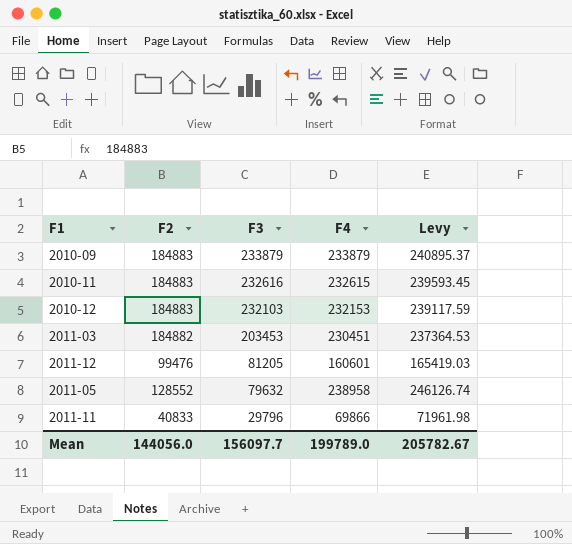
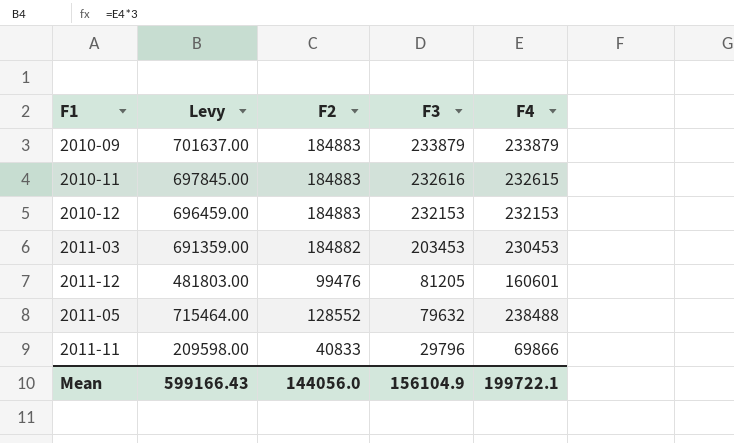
column Levy | formula: [F4] * 1.03 -> [F4] * 3
column Levy | position: 5 -> 2
2010-12 | F3: 232103 -> 232153
2011-03 | F4: 230451 -> 230453
2011-05 | F4: 238958 -> 238488
Mean | Levy: 205782.67 -> 599166.43
Mean | F3: 156097.7 -> 156104.9
Mean | F4: 199789.0 -> 199722.1

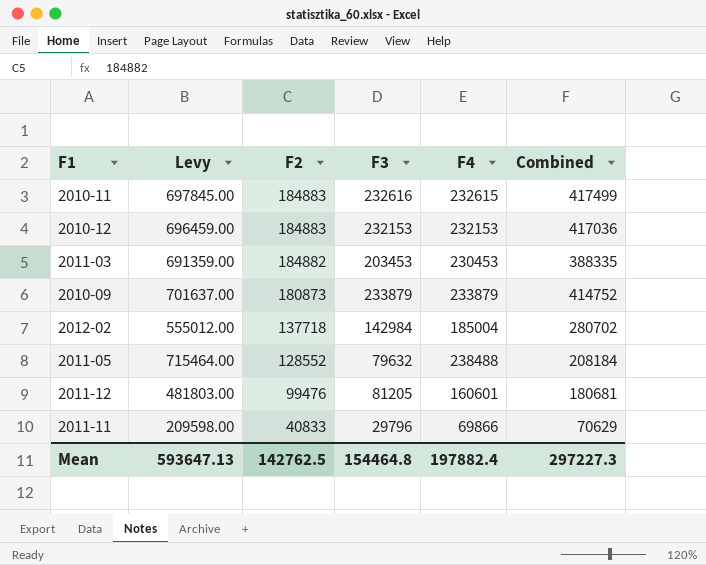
row order: F3 descending -> F2 descending
column Combined | formula: none -> [F2] + [F3]
2010-09 | F2: 184883 -> 180873
row 2012-02: none -> 555012.00 | 137718 | 142984 | 185004 | 280702
Mean | Levy: 599166.43 -> 593647.13
Mean | F2: 144056.0 -> 142762.5
Mean | F3: 156104.9 -> 154464.8
Mean | F4: 199722.1 -> 197882.4

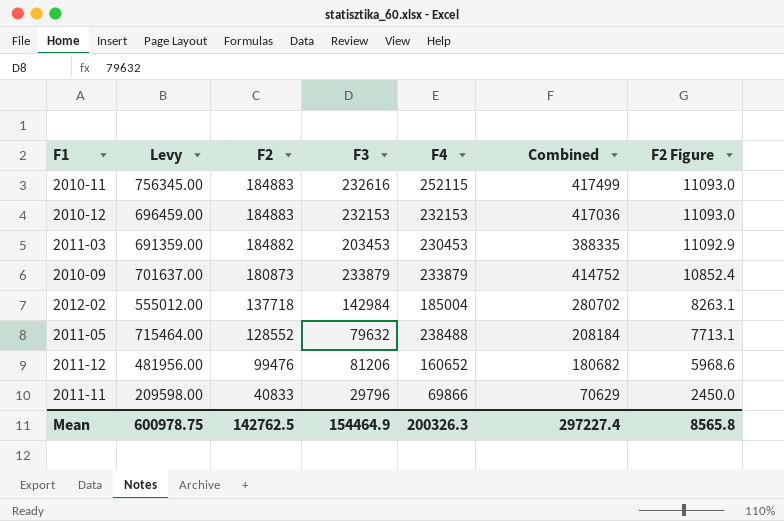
column F2 Figure | formula: none -> [F2] * 0.06
2010-11 | Levy: 697845.00 -> 756345.00
2010-11 | F4: 232615 -> 252115
2011-12 | Levy: 481803.00 -> 481956.00
2011-12 | F3: 81205 -> 81206
2011-12 | F4: 160601 -> 160652
2011-12 | Combined: 180681 -> 180682
Mean | Levy: 593647.13 -> 600978.75
Mean | F3: 154464.8 -> 154464.9
Mean | F4: 197882.4 -> 200326.3
Mean | Combined: 297227.3 -> 297227.4

